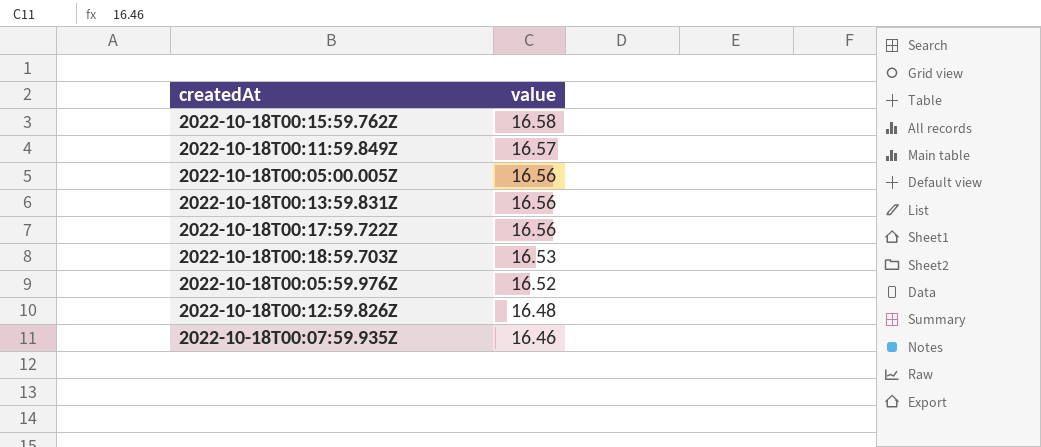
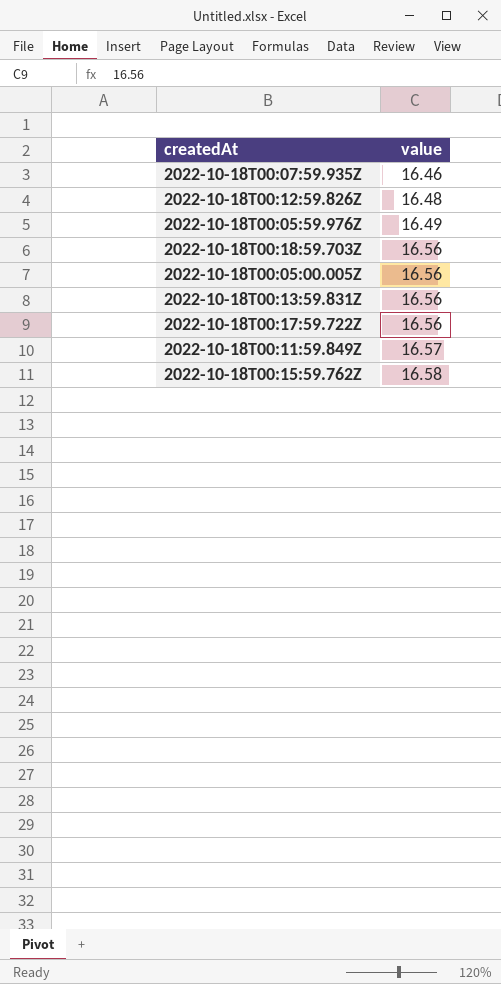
row order: value descending -> value ascending
2022-10-18T00:05:59.976Z | value: 16.52 -> 16.49
2022-10-18T00:18:59.703Z | value: 16.53 -> 16.56

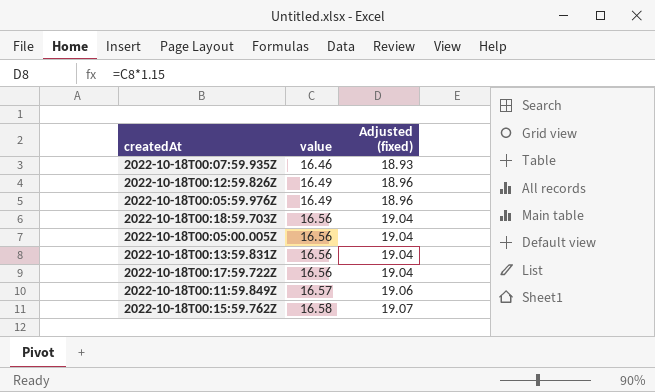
column Adjusted (fixed) | formula: none -> [value] * 1.15
2022-10-18T00:12:59.826Z | value: 16.48 -> 16.49

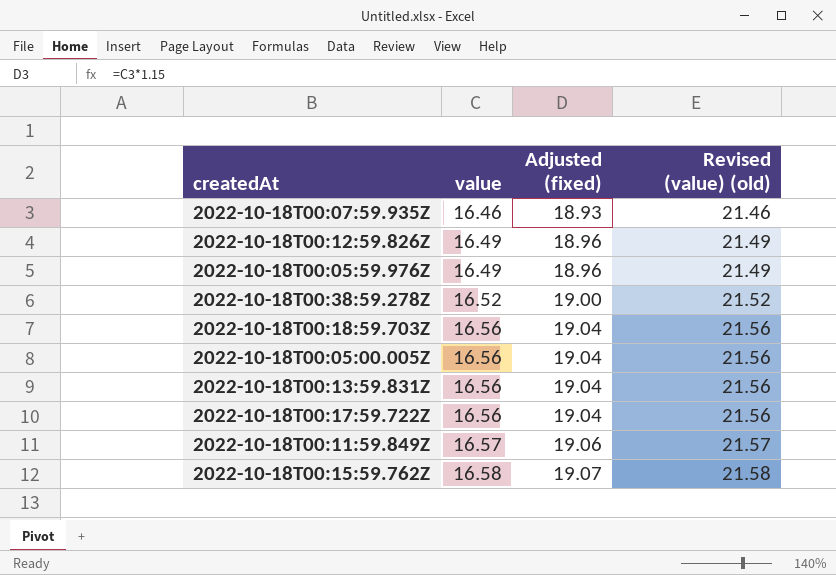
column Revised (value) (old) | formula: none -> [value] + 5
row 2022-10-18T00:38:59.278Z: none -> 16.52 | 19.00 | 21.52

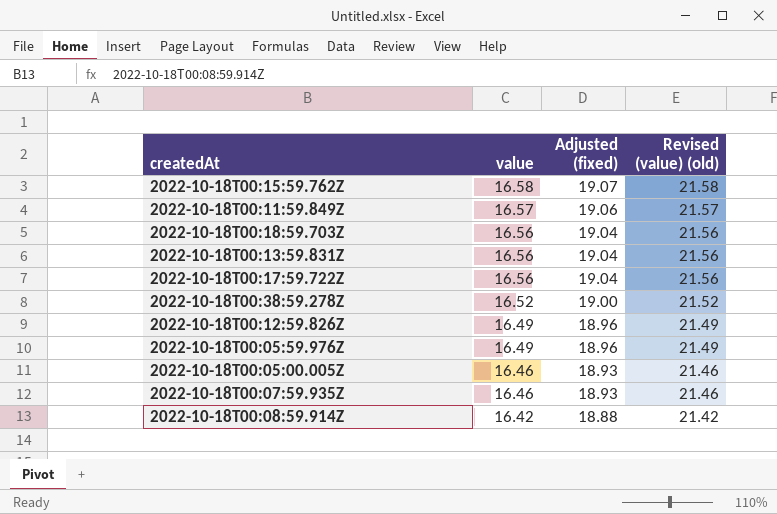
row order: value ascending -> value descending
2022-10-18T00:05:00.005Z | value: 16.56 -> 16.46
2022-10-18T00:05:00.005Z | Adjusted (fixed): 19.04 -> 18.93
2022-10-18T00:05:00.005Z | Revised (value) (old): 21.56 -> 21.46
row 2022-10-18T00:08:59.914Z: none -> 16.42 | 18.88 | 21.42

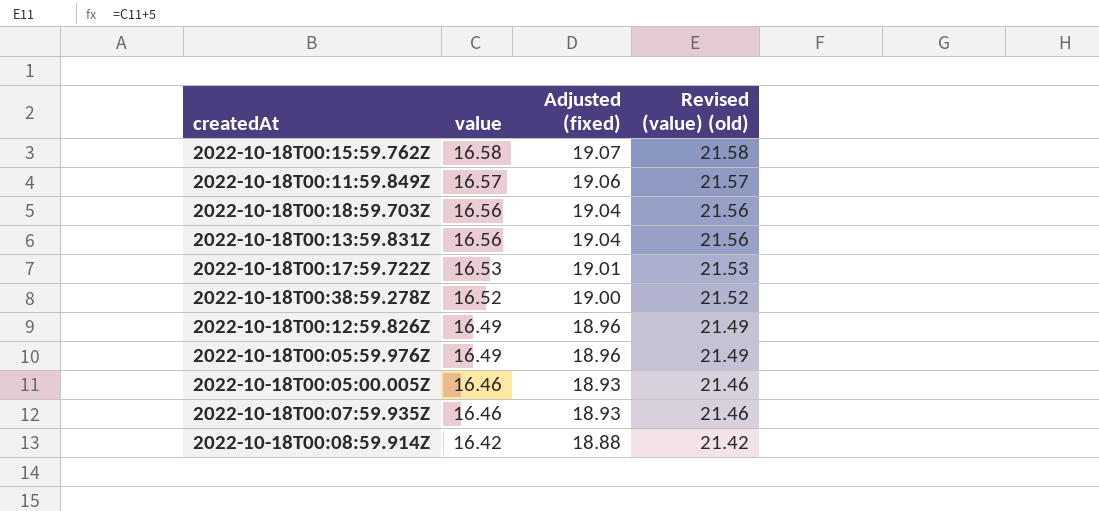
2022-10-18T00:17:59.722Z | value: 16.56 -> 16.53
2022-10-18T00:17:59.722Z | Adjusted (fixed): 19.04 -> 19.01
2022-10-18T00:17:59.722Z | Revised (value) (old): 21.56 -> 21.53

